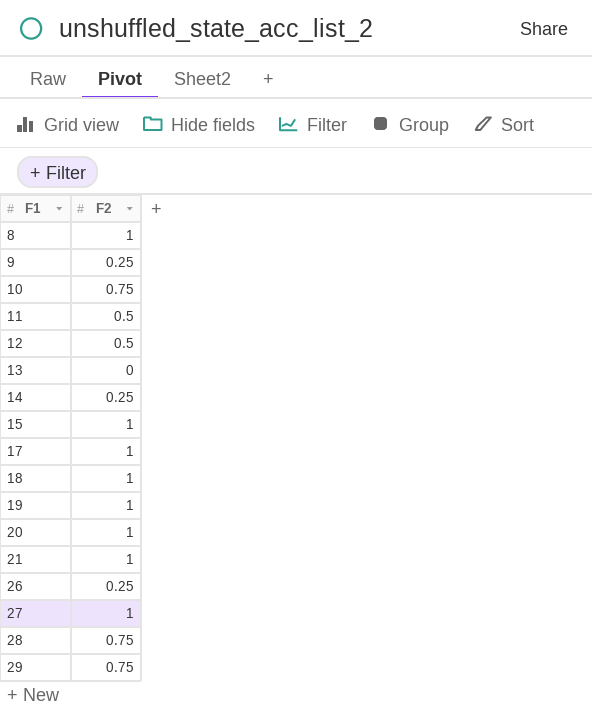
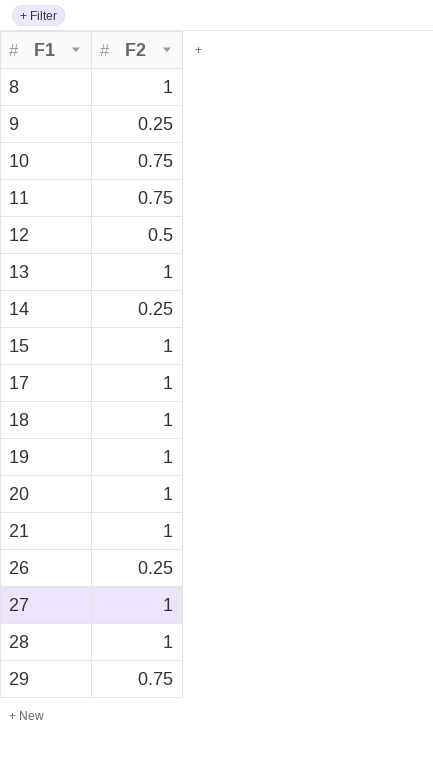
11 | F2: 0.5 -> 0.75
13 | F2: 0 -> 1
28 | F2: 0.75 -> 1

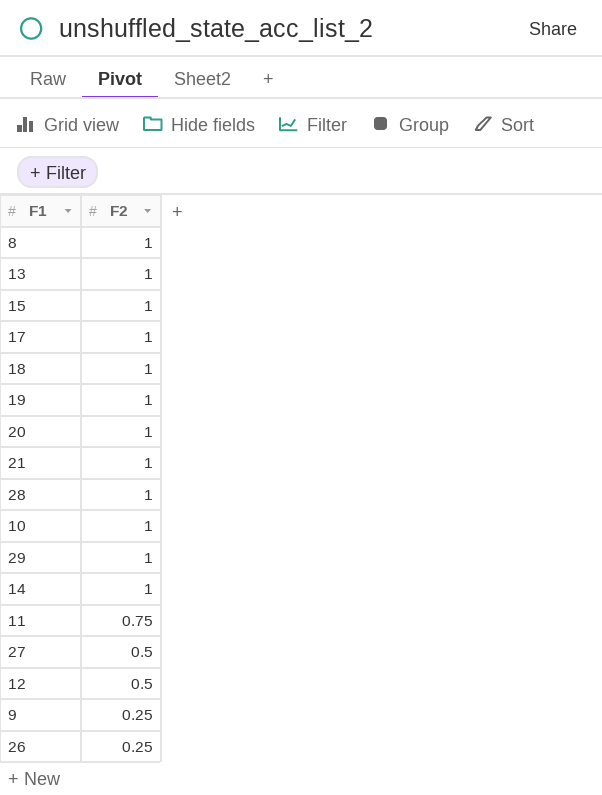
row order: F1 ascending -> F2 descending
10 | F2: 0.75 -> 1
29 | F2: 0.75 -> 1
14 | F2: 0.25 -> 1
27 | F2: 1 -> 0.5

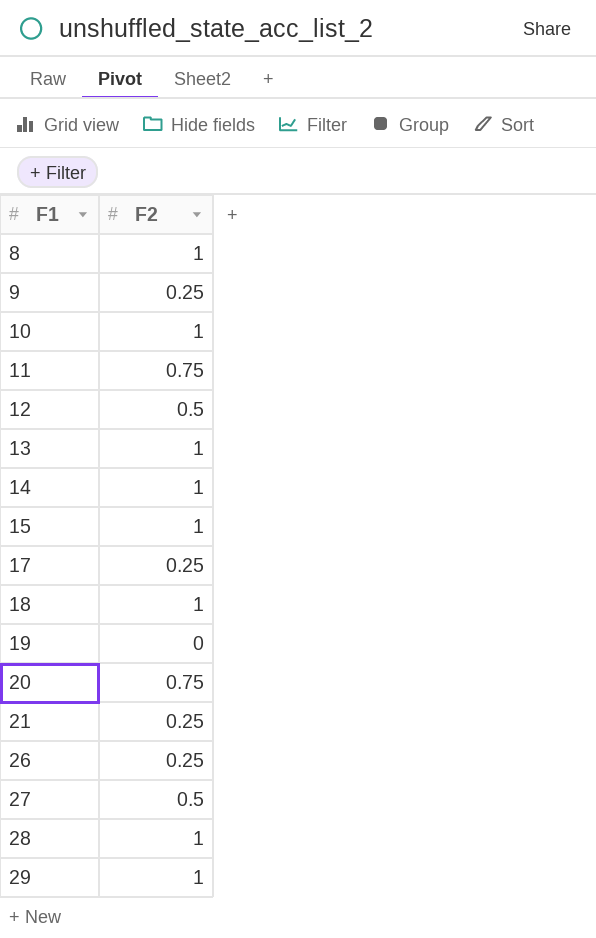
row order: F2 descending -> F1 ascending
17 | F2: 1 -> 0.25
19 | F2: 1 -> 0
20 | F2: 1 -> 0.75
21 | F2: 1 -> 0.25

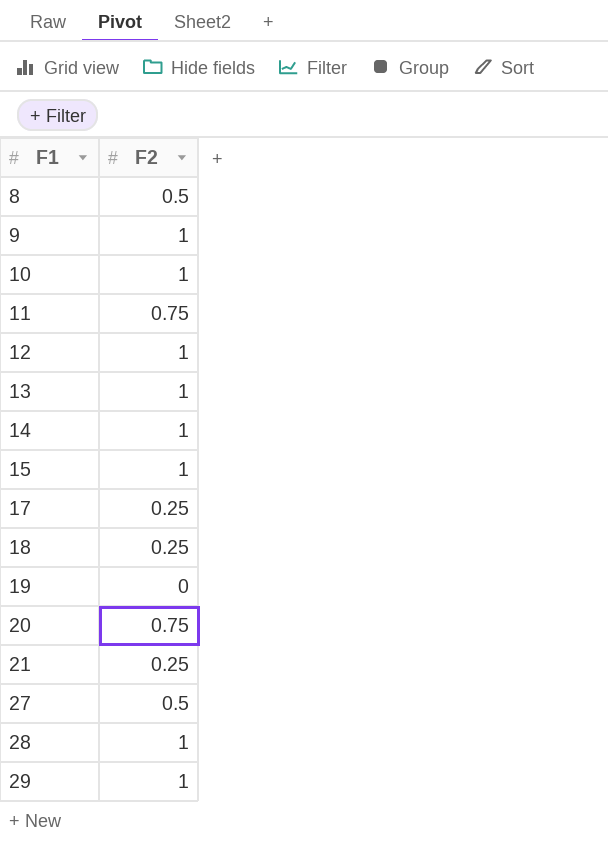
row 26: 0.25 -> none
8 | F2: 1 -> 0.5
9 | F2: 0.25 -> 1
12 | F2: 0.5 -> 1
18 | F2: 1 -> 0.25

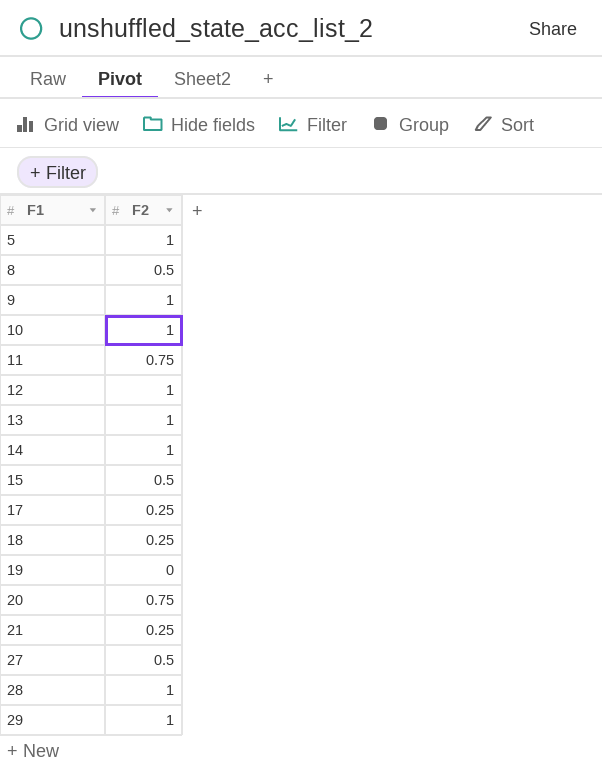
row 5: none -> 1
15 | F2: 1 -> 0.5

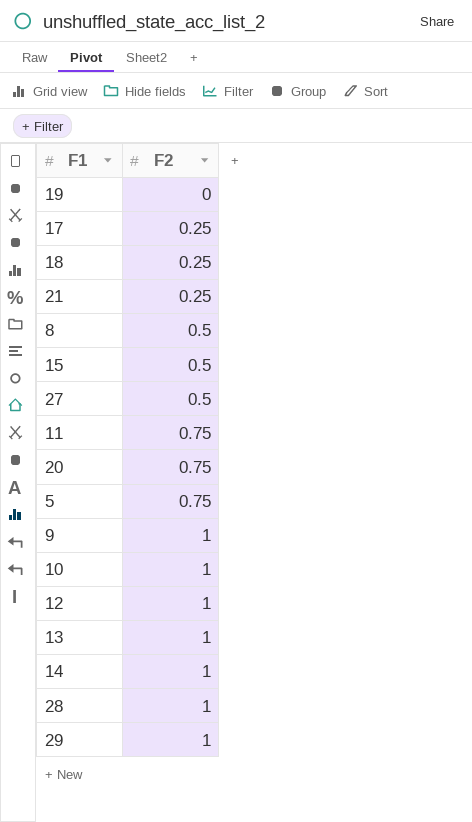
row order: F1 ascending -> F2 ascending
5 | F2: 1 -> 0.75

